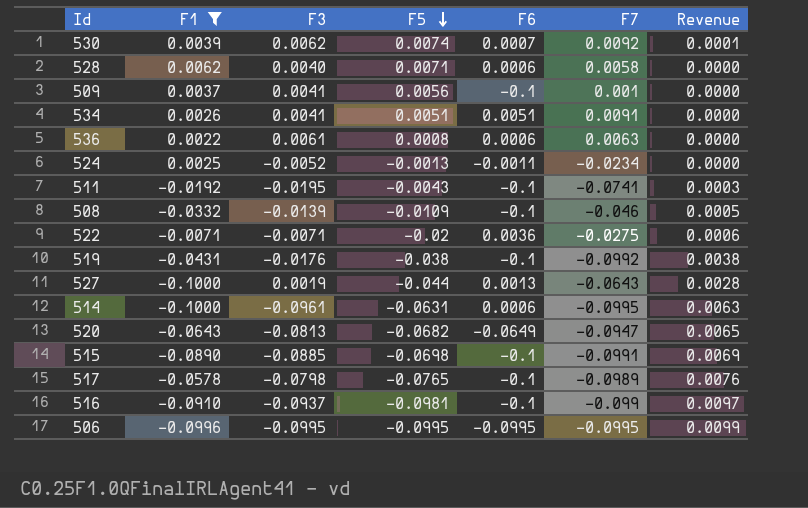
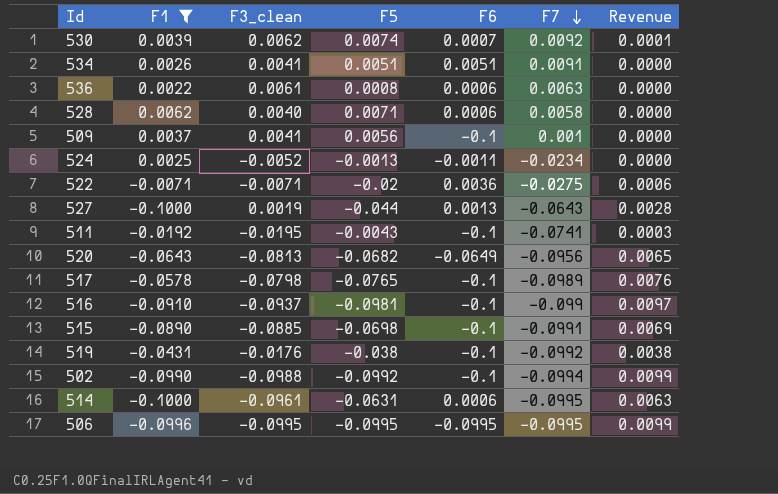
row order: F5 descending -> F7 descending
column name: F3 -> F3_clean
row 508: -0.0332 | -0.0139 | -0.0109 | -0.1 | -0.046 | 0.0005 -> none
520 | F7: -0.0947 -> -0.0956
row 502: none -> -0.0990 | -0.0988 | -0.0992 | -0.1 | -0.0994 | 0.0099

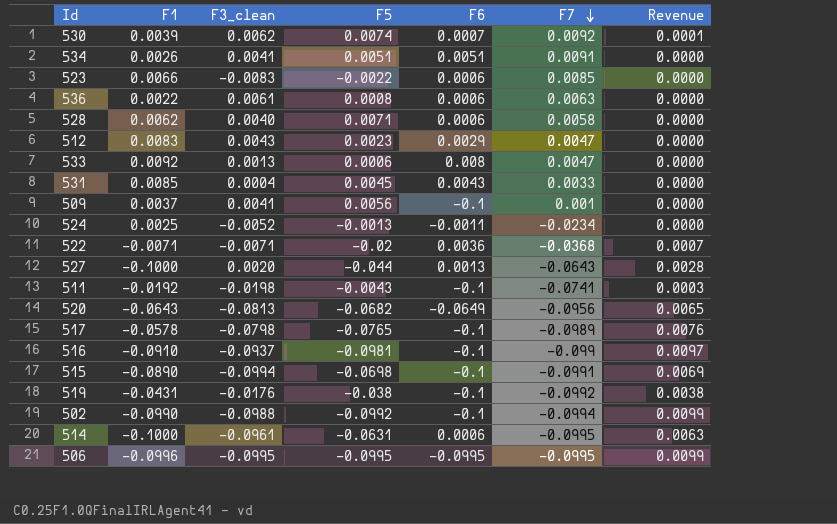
filter: F1 <= 0.0062 -> none
522 | F7: -0.0275 -> -0.0368
522 | Revenue: 0.0006 -> 0.0007
527 | F3_clean: 0.0019 -> 0.0020
511 | F3_clean: -0.0195 -> -0.0198
515 | F3_clean: -0.0885 -> -0.0994

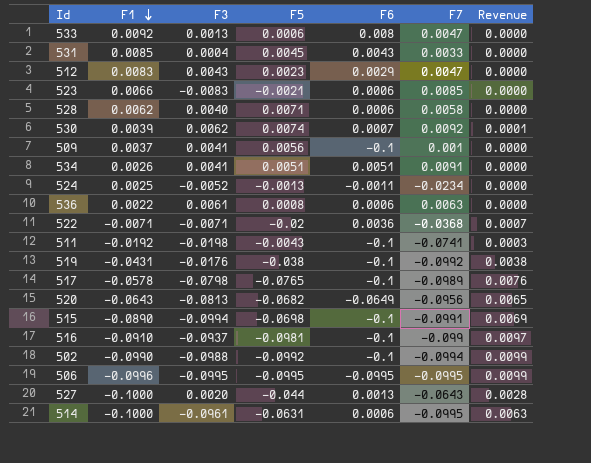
row order: F7 descending -> F1 descending
column name: F3_clean -> F3
523 | F5: -0.0022 -> -0.0021

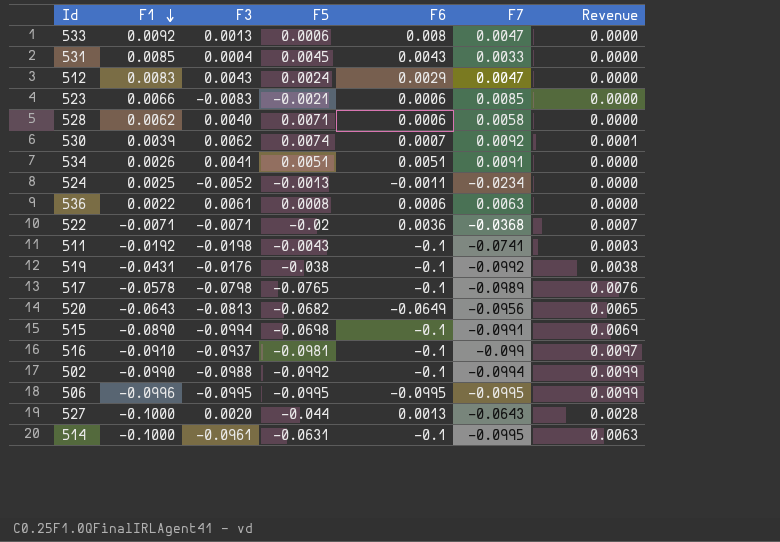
row 509: 0.0037 | 0.0041 | 0.0056 | -0.1 | 0.001 | 0.0000 -> none
512 | F5: 0.0023 -> 0.0024
514 | F6: 0.0006 -> -0.1

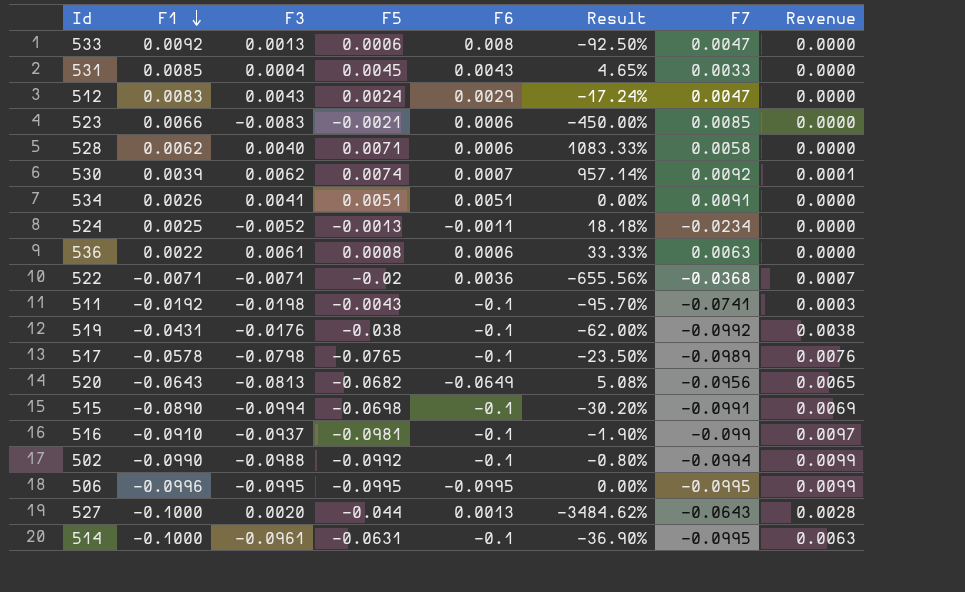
column Result | formula: none -> ([F5] - [F6]) / [F6]

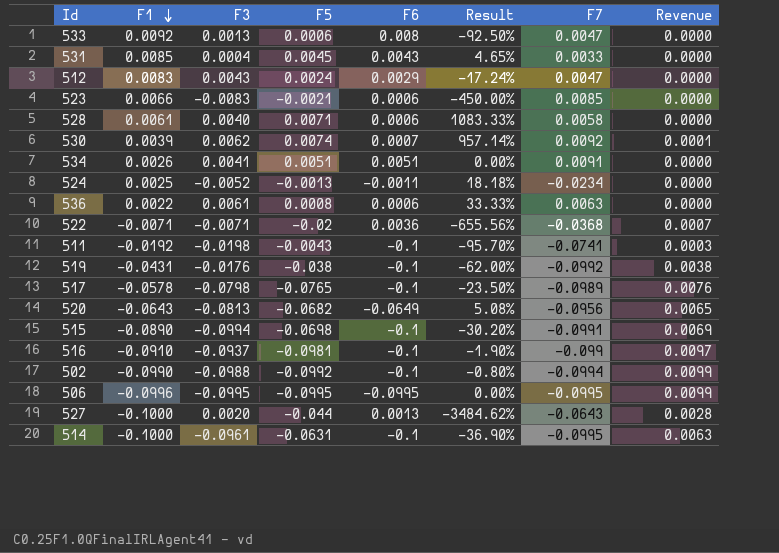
528 | F1: 0.0062 -> 0.0061

